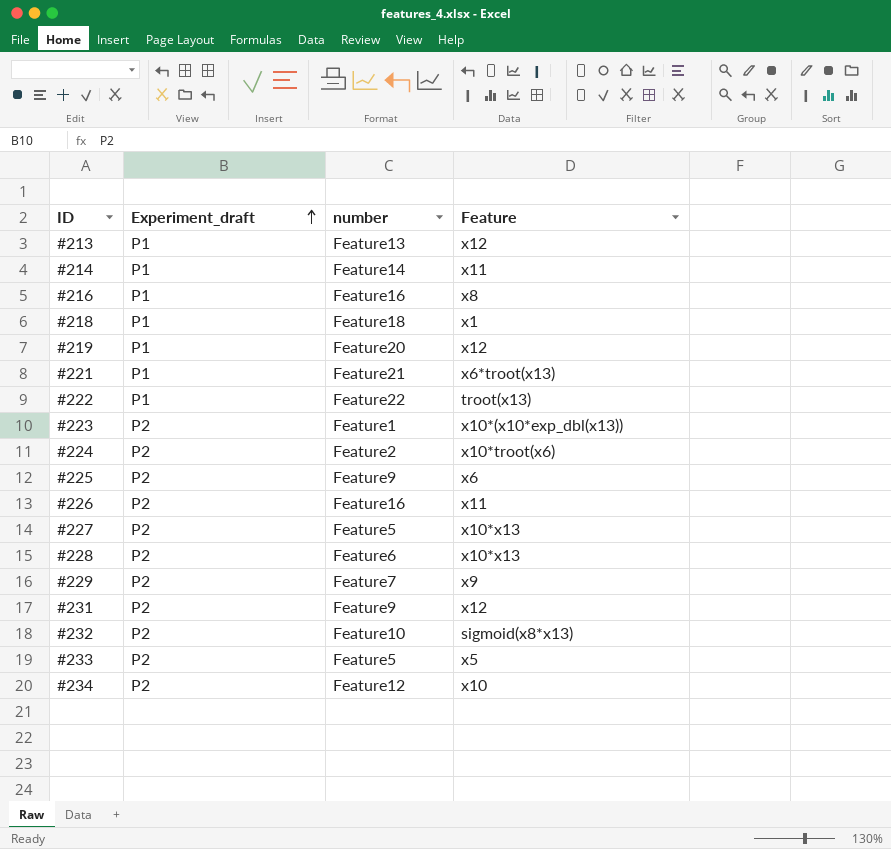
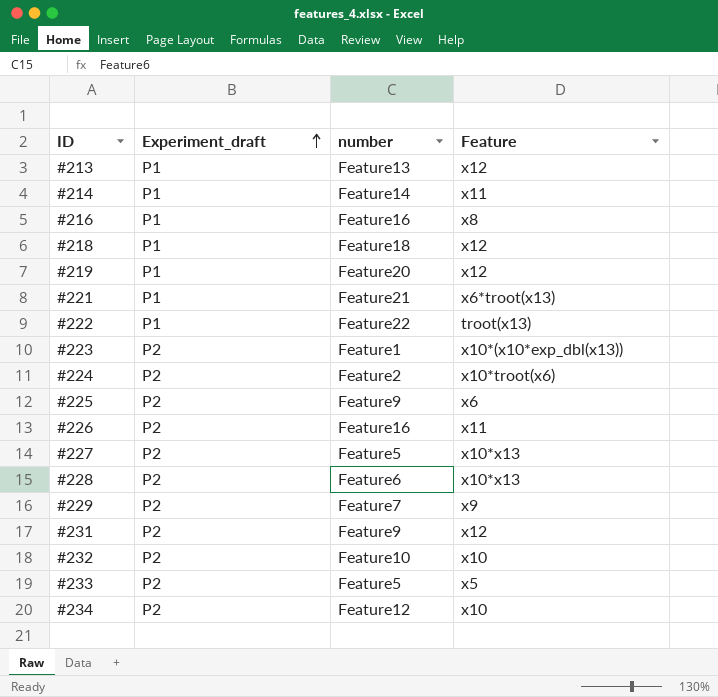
#218 | Feature: x1 -> x12
#232 | Feature: sigmoid(x8*x13) -> x10

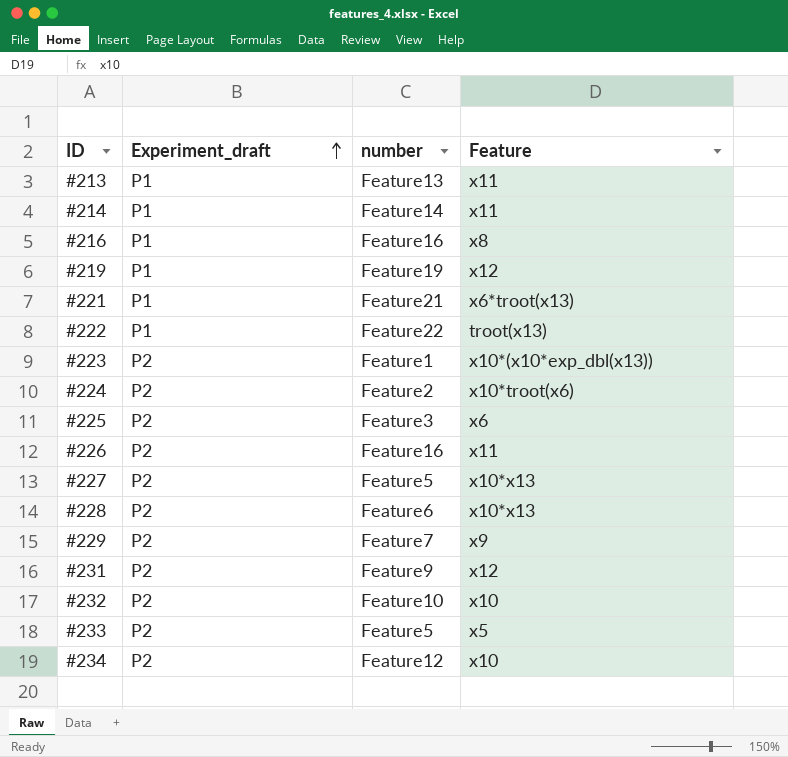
row #218: P1 | Feature18 | x12 -> none
#213 | Feature: x12 -> x11
#219 | number: Feature20 -> Feature19
#225 | number: Feature9 -> Feature3

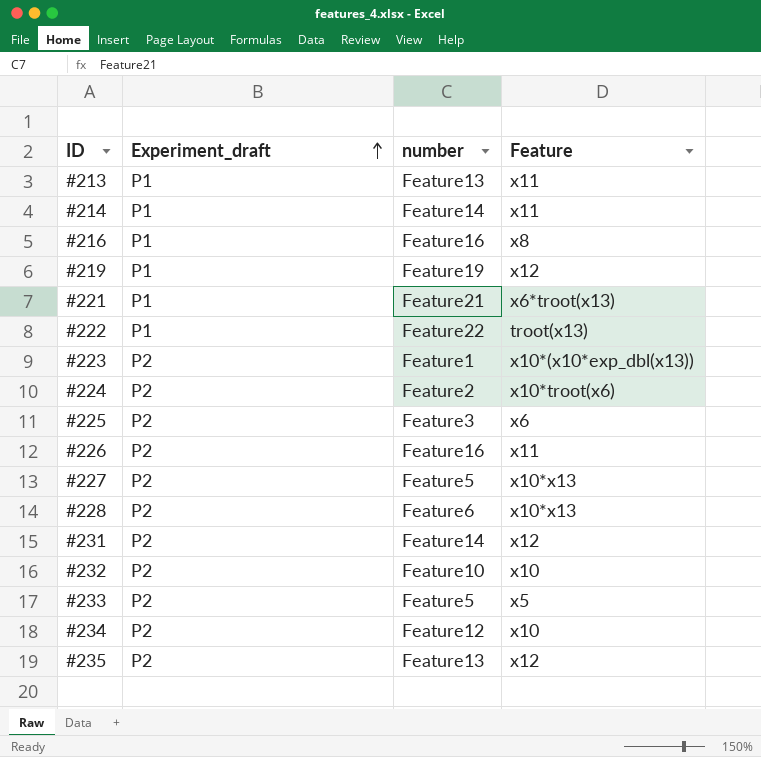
row #229: P2 | Feature7 | x9 -> none
#231 | number: Feature9 -> Feature14
row #235: none -> P2 | Feature13 | x12

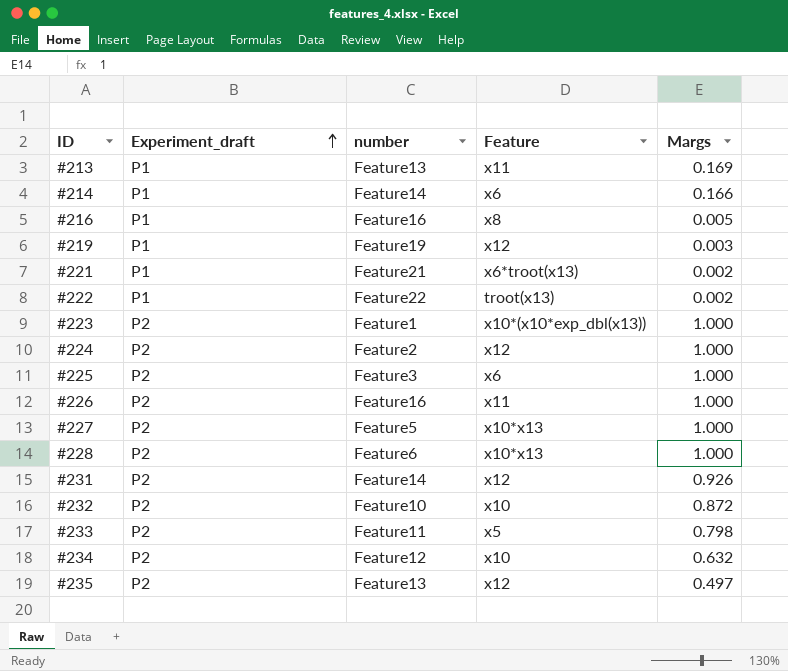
column Margs | position: none -> 5
#214 | Feature: x11 -> x6
#224 | Feature: x10*troot(x6) -> x12
#233 | number: Feature5 -> Feature11

